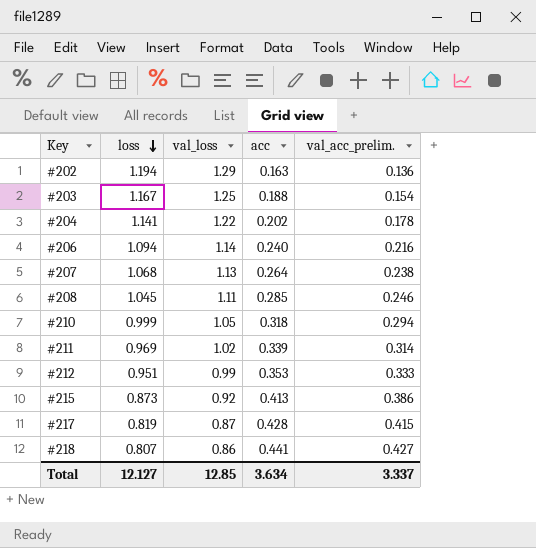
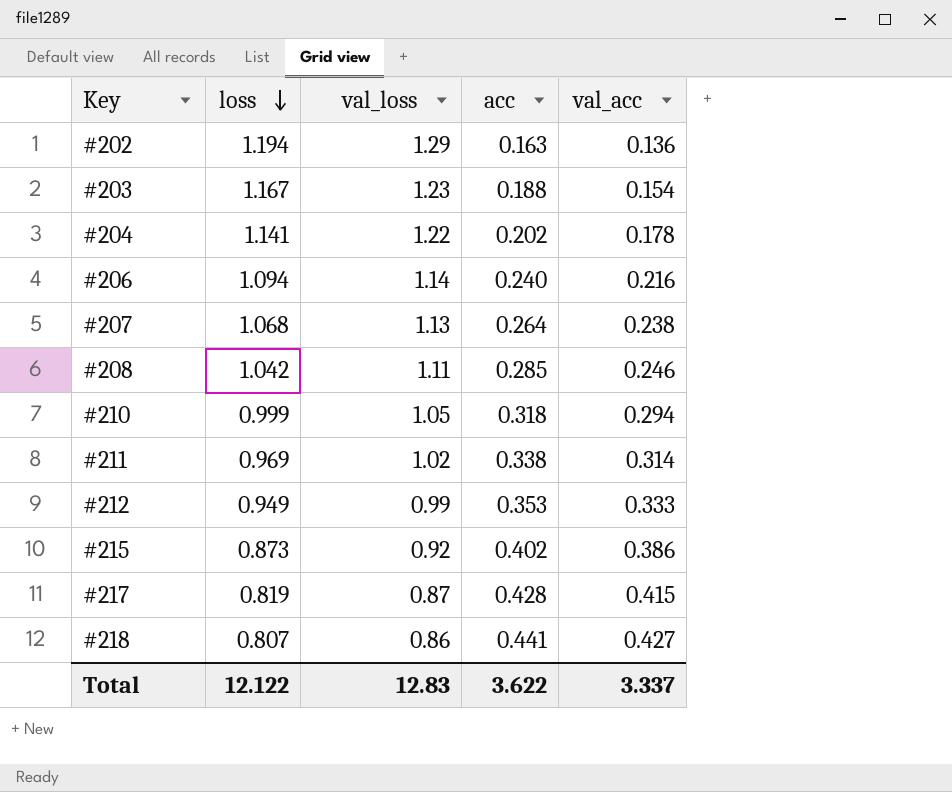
column name: val_acc_prelim. -> val_acc
#203 | val_loss: 1.25 -> 1.23
#208 | loss: 1.045 -> 1.042
#211 | acc: 0.339 -> 0.338
#212 | loss: 0.951 -> 0.949
#215 | acc: 0.413 -> 0.402
Total | loss: 12.127 -> 12.122
Total | val_loss: 12.85 -> 12.83
Total | acc: 3.634 -> 3.622

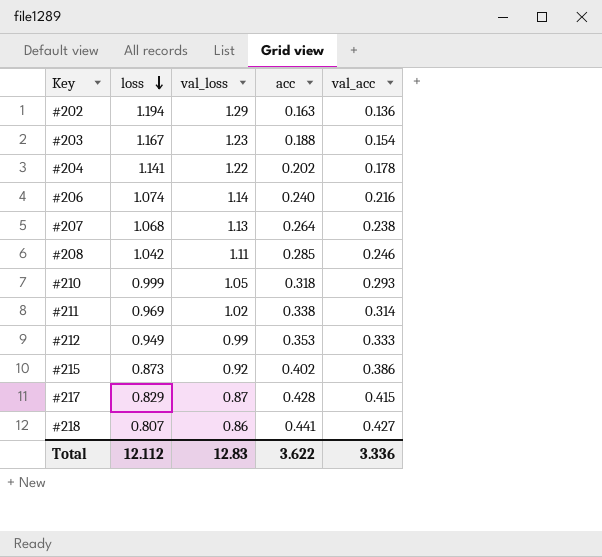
#206 | loss: 1.094 -> 1.074
#210 | val_acc: 0.294 -> 0.293
#217 | loss: 0.819 -> 0.829
Total | loss: 12.122 -> 12.112
Total | val_acc: 3.337 -> 3.336

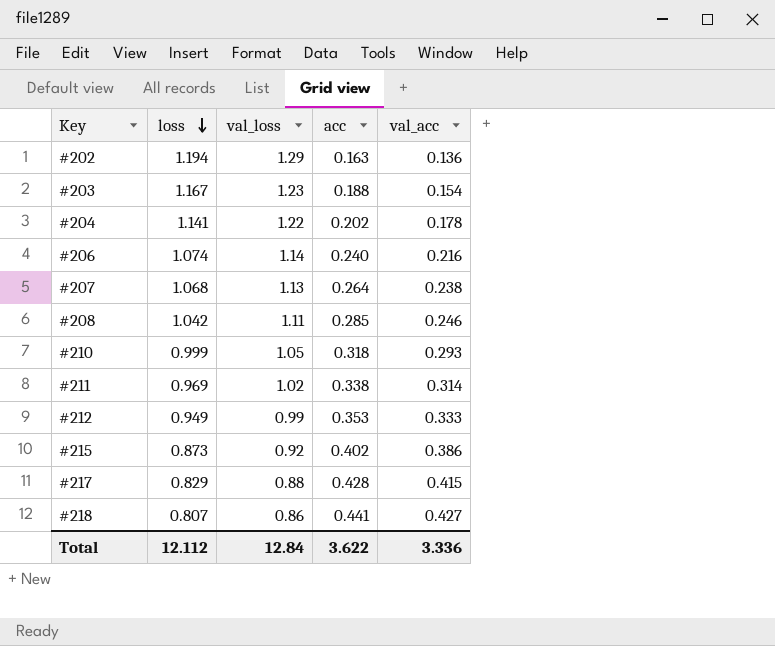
#217 | val_loss: 0.87 -> 0.88
Total | val_loss: 12.83 -> 12.84

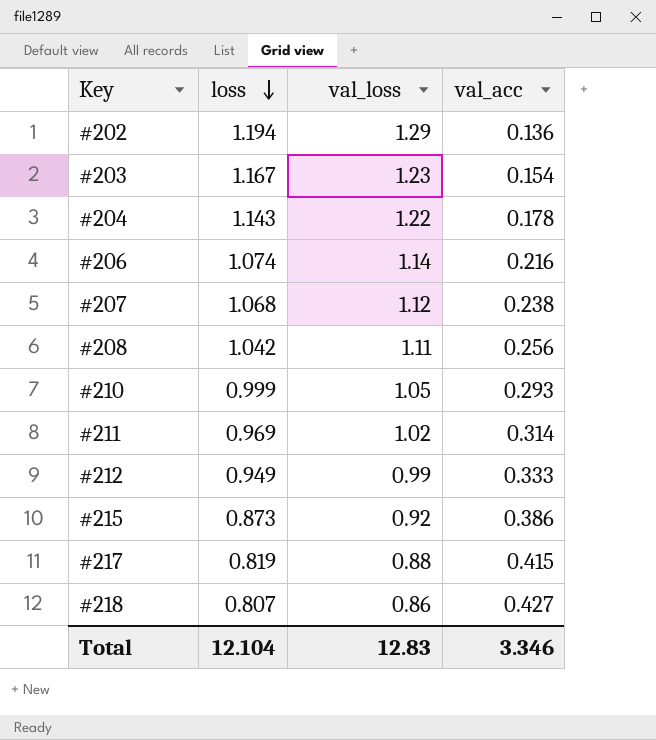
column acc | position: 4 -> none
#204 | loss: 1.141 -> 1.143
#207 | val_loss: 1.13 -> 1.12
#208 | val_acc: 0.246 -> 0.256
#217 | loss: 0.829 -> 0.819
Total | loss: 12.112 -> 12.104
Total | val_loss: 12.84 -> 12.83
Total | val_acc: 3.336 -> 3.346

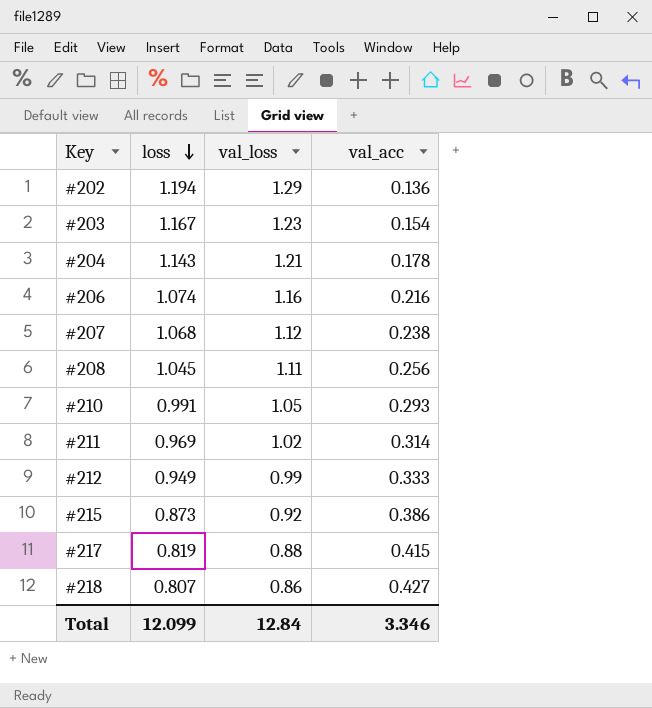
#204 | val_loss: 1.22 -> 1.21
#206 | val_loss: 1.14 -> 1.16
#208 | loss: 1.042 -> 1.045
#210 | loss: 0.999 -> 0.991
Total | loss: 12.104 -> 12.099
Total | val_loss: 12.83 -> 12.84

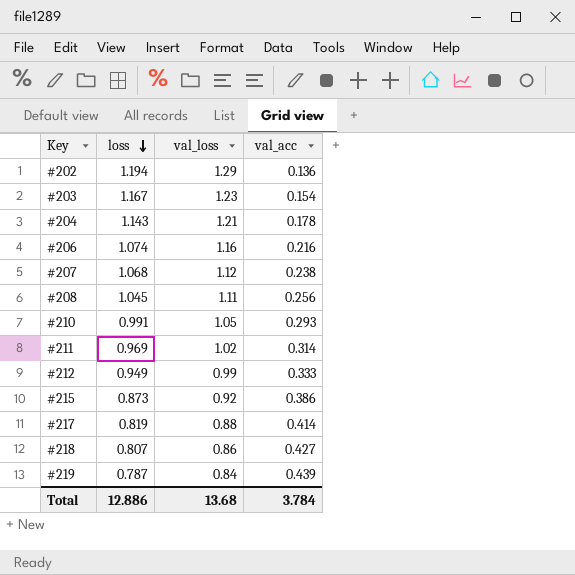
#217 | val_acc: 0.415 -> 0.414
row #219: none -> 0.787 | 0.84 | 0.439
Total | loss: 12.099 -> 12.886
Total | val_loss: 12.84 -> 13.68
Total | val_acc: 3.346 -> 3.784

